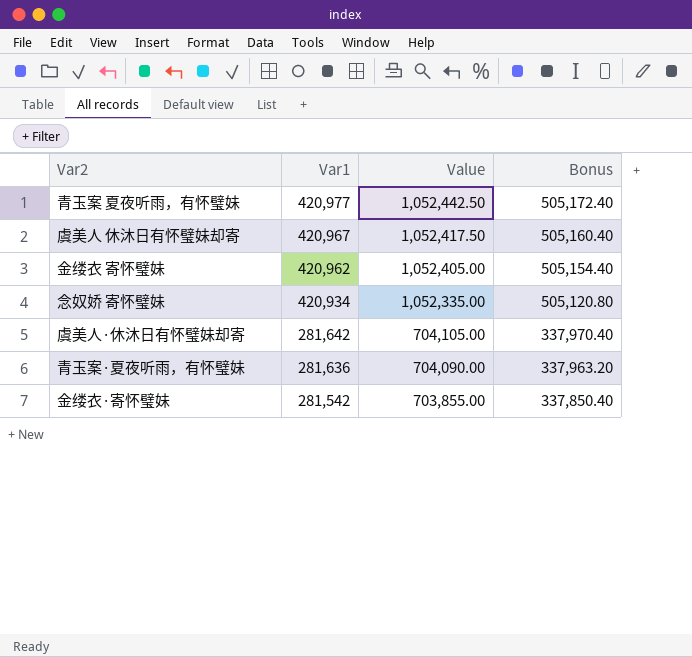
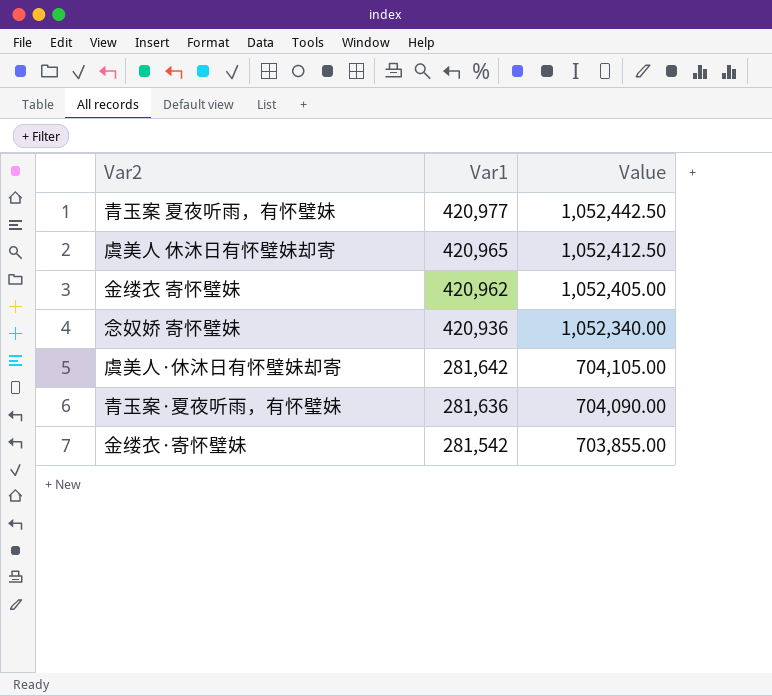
column Bonus | formula: [Var1] * 1.2 -> none
虞美人 休沐日有怀璧妹却寄 | Var1: 420,967 -> 420,965
虞美人 休沐日有怀璧妹却寄 | Value: 1,052,417.50 -> 1,052,412.50
念奴娇 寄怀璧妹 | Var1: 420,934 -> 420,936
念奴娇 寄怀璧妹 | Value: 1,052,335.00 -> 1,052,340.00

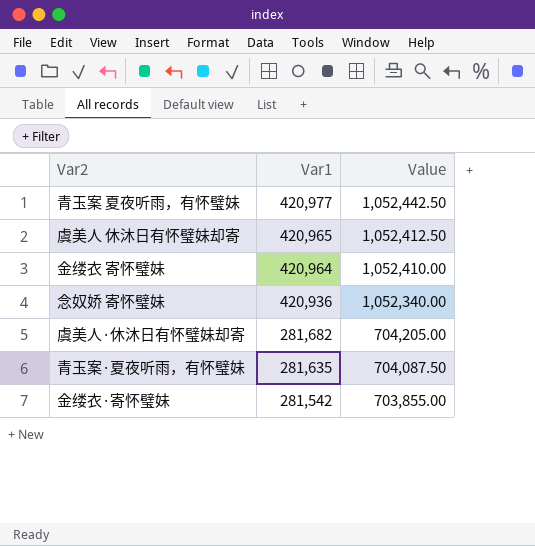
金缕衣 寄怀璧妹 | Var1: 420,962 -> 420,964
金缕衣 寄怀璧妹 | Value: 1,052,405.00 -> 1,052,410.00
虞美人·休沐日有怀璧妹却寄 | Var1: 281,642 -> 281,682
虞美人·休沐日有怀璧妹却寄 | Value: 704,105.00 -> 704,205.00
青玉案·夏夜听雨，有怀璧妹 | Var1: 281,636 -> 281,635
青玉案·夏夜听雨，有怀璧妹 | Value: 704,090.00 -> 704,087.50

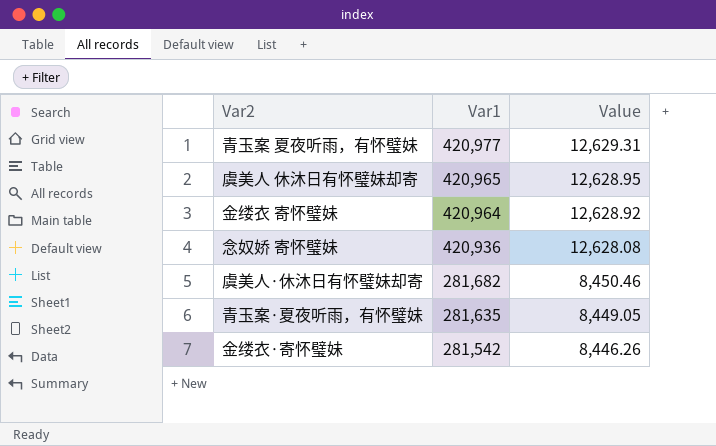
column Value | formula: [Var1] * 2.5 -> [Var1] * 0.03

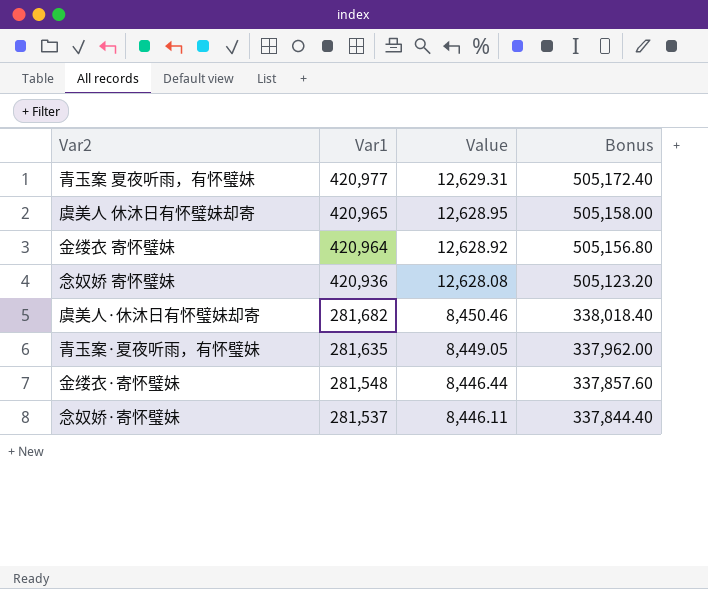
column Bonus | formula: none -> [Var1] * 1.2
金缕衣·寄怀璧妹 | Var1: 281,542 -> 281,548
金缕衣·寄怀璧妹 | Value: 8,446.26 -> 8,446.44
row 念奴娇·寄怀璧妹: none -> 281,537 | 8,446.11 | 337,844.40

